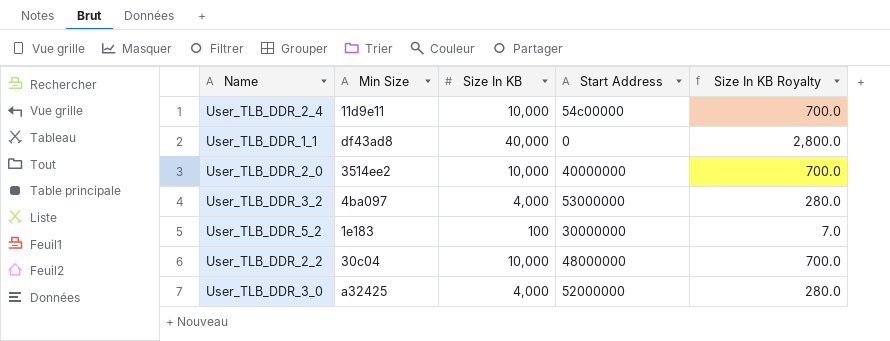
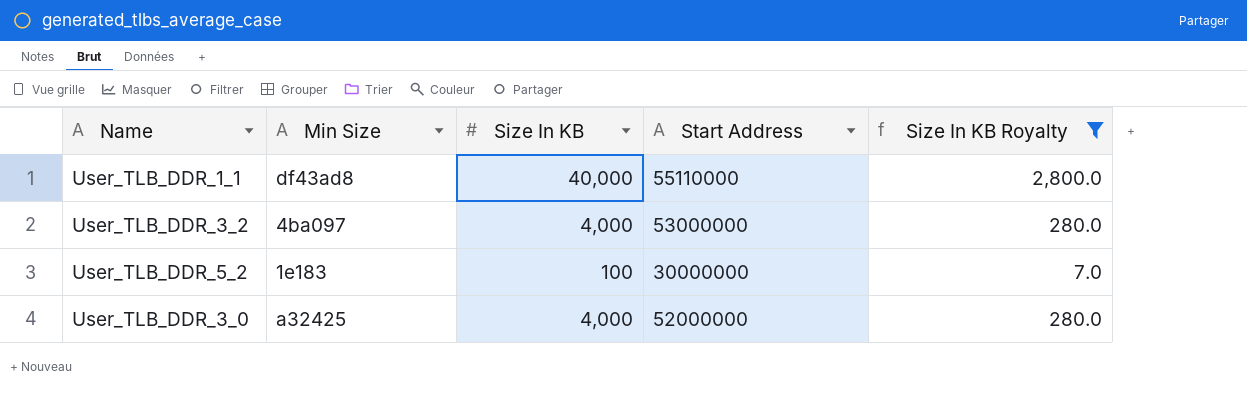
filter: none -> Size In KB Royalty != 700.0
User_TLB_DDR_1_1 | Start Address: 0 -> 55110000

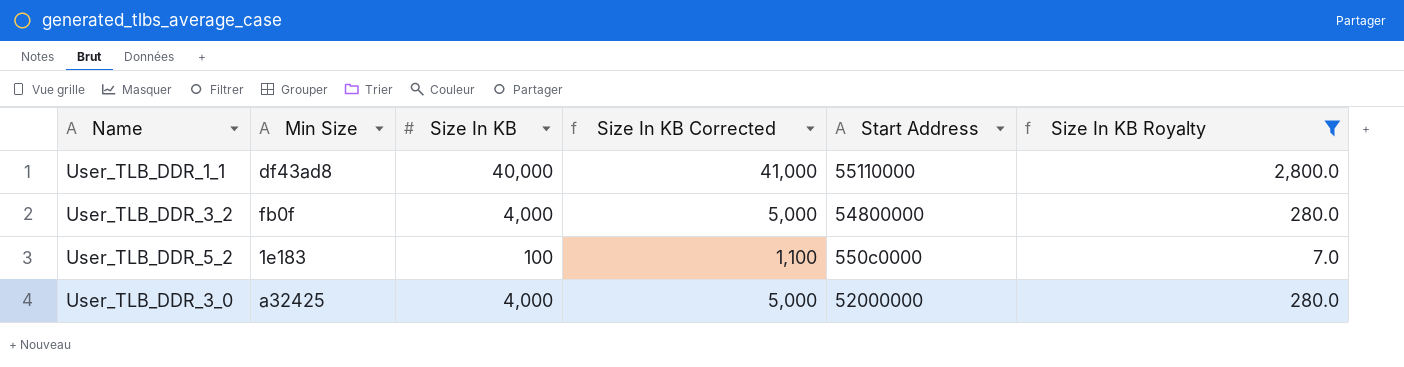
column Size In KB Corrected | formula: none -> [Size In KB] + 1000
User_TLB_DDR_3_2 | Min Size: 4ba097 -> fb0f
User_TLB_DDR_3_2 | Start Address: 53000000 -> 54800000
User_TLB_DDR_5_2 | Start Address: 30000000 -> 550c0000

